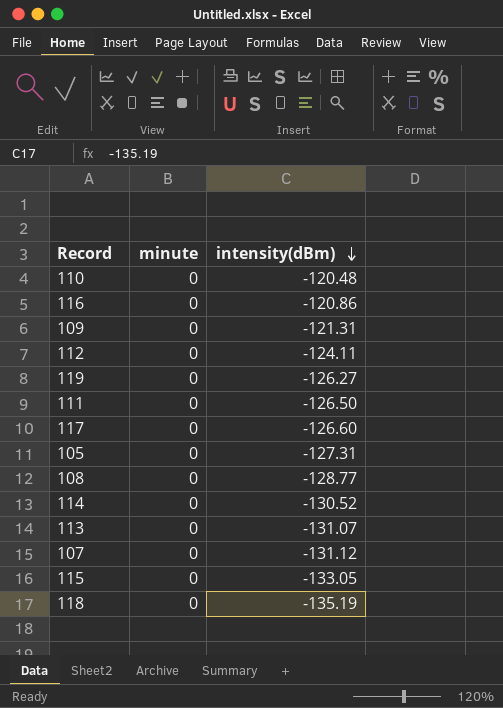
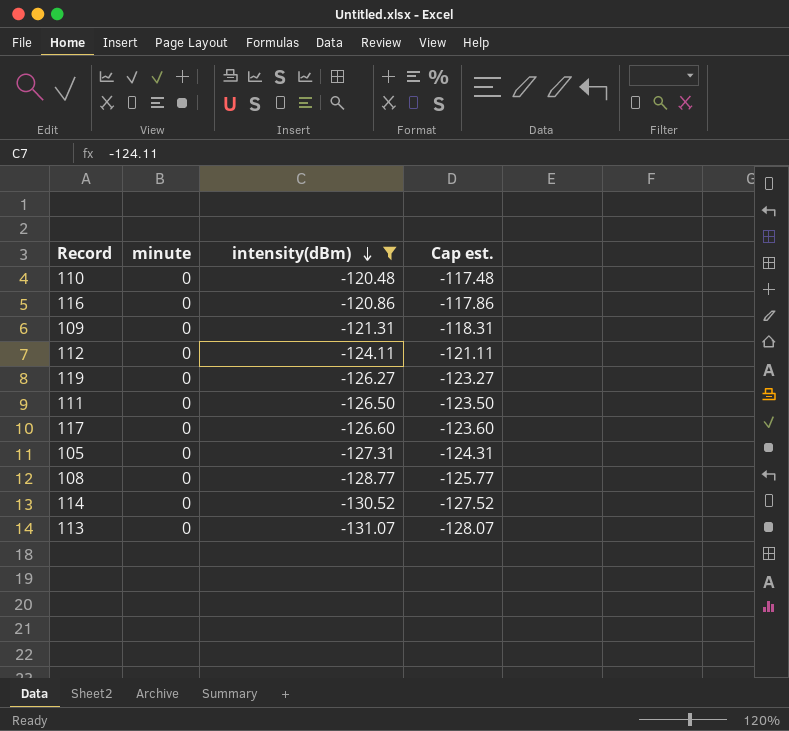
filter: none -> intensity(dBm) >= -131.07
column Cap est. | formula: none -> [intensity(dBm)] + 3

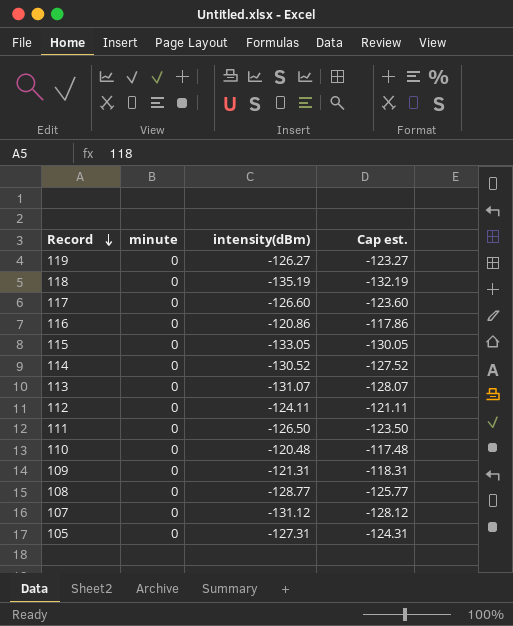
filter: intensity(dBm) >= -131.07 -> none
row order: intensity(dBm) descending -> Record descending

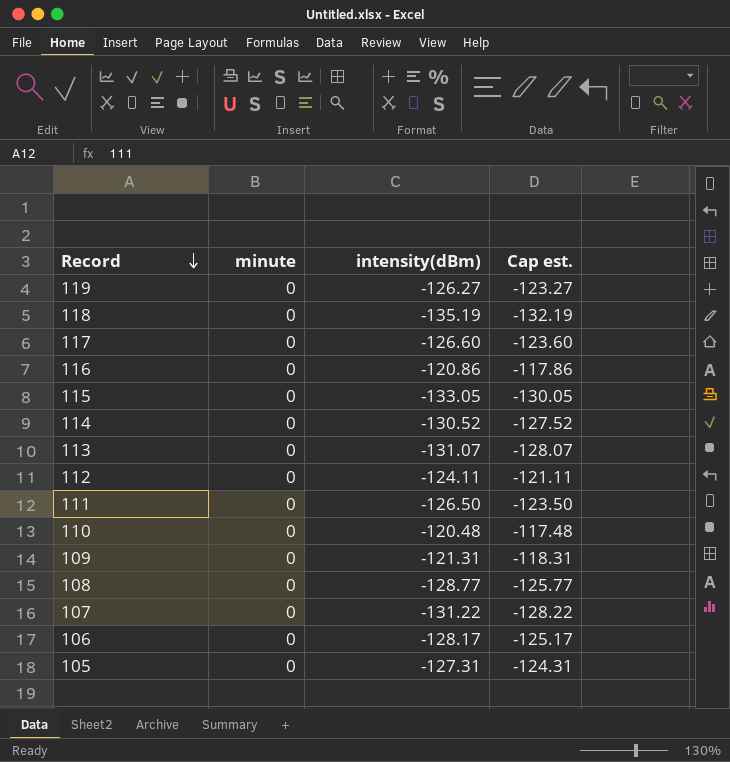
107 | intensity(dBm): -131.12 -> -131.22
107 | Cap est.: -128.12 -> -128.22
row 106: none -> 0 | -128.17 | -125.17

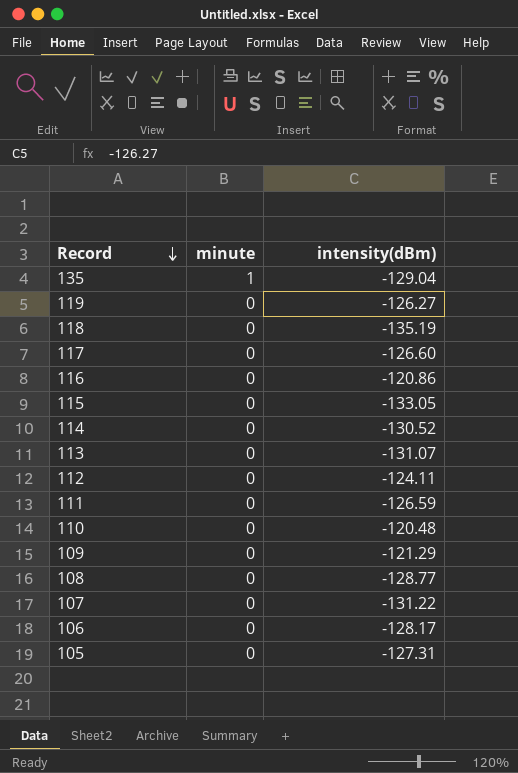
column Cap est. | formula: [intensity(dBm)] + 3 -> none
row 135: none -> 1 | -129.04
111 | intensity(dBm): -126.50 -> -126.59
109 | intensity(dBm): -121.31 -> -121.29

